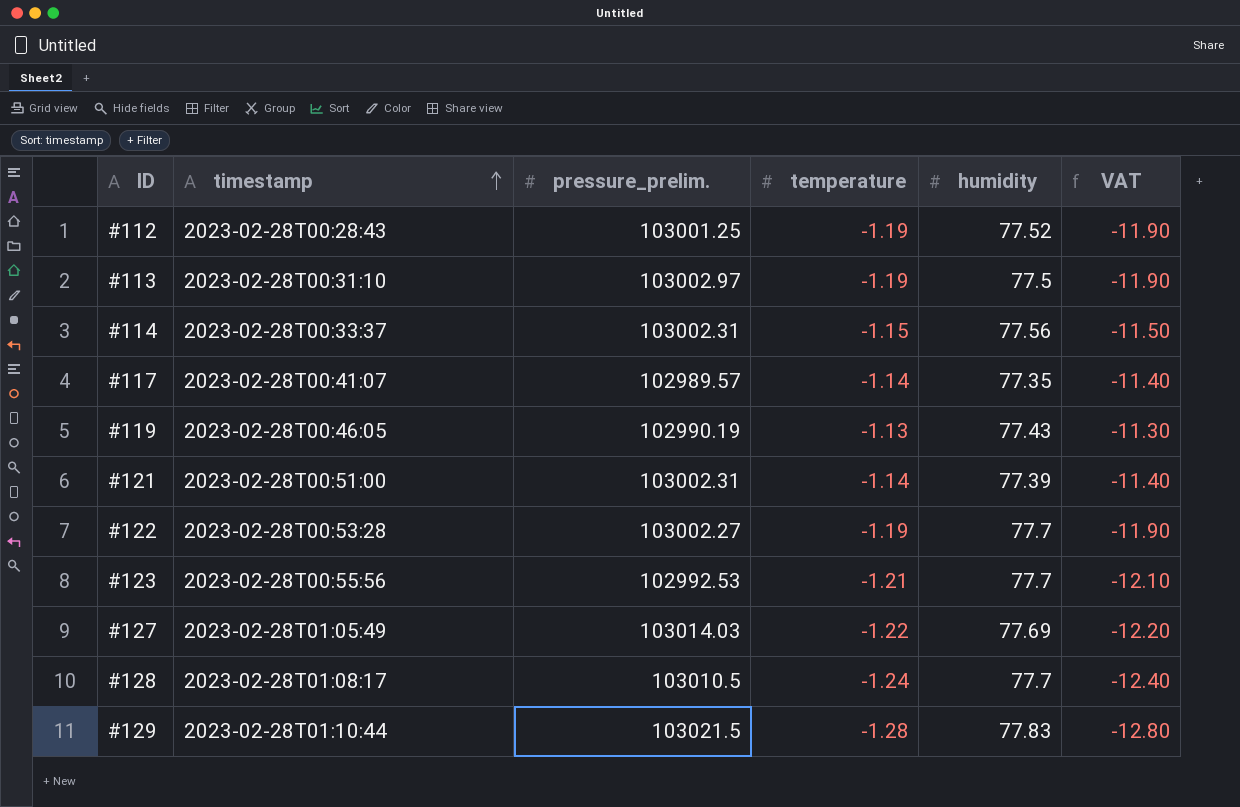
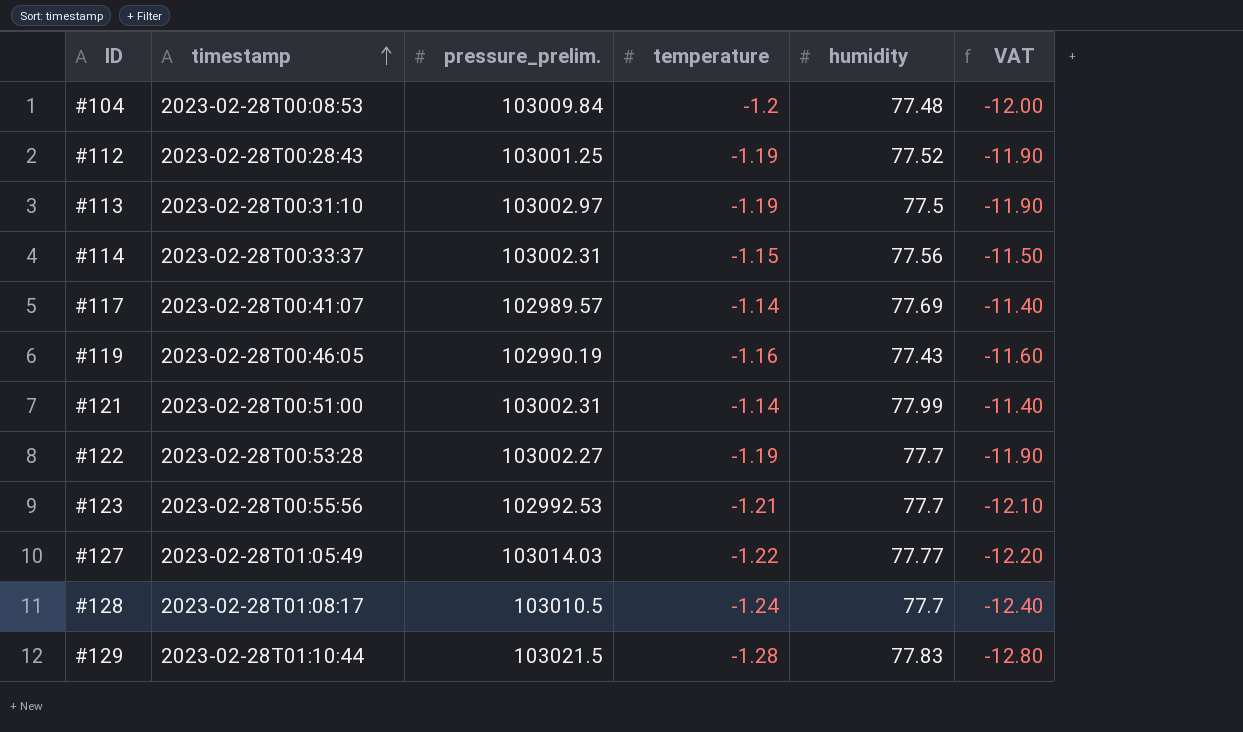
row #104: none -> 2023-02-28T00:08:53 | 103009.84 | -1.2 | 77.48 | -12.00
#117 | humidity: 77.35 -> 77.69
#119 | temperature: -1.13 -> -1.16
#119 | VAT: -11.30 -> -11.60
#121 | humidity: 77.39 -> 77.99
#127 | humidity: 77.69 -> 77.77

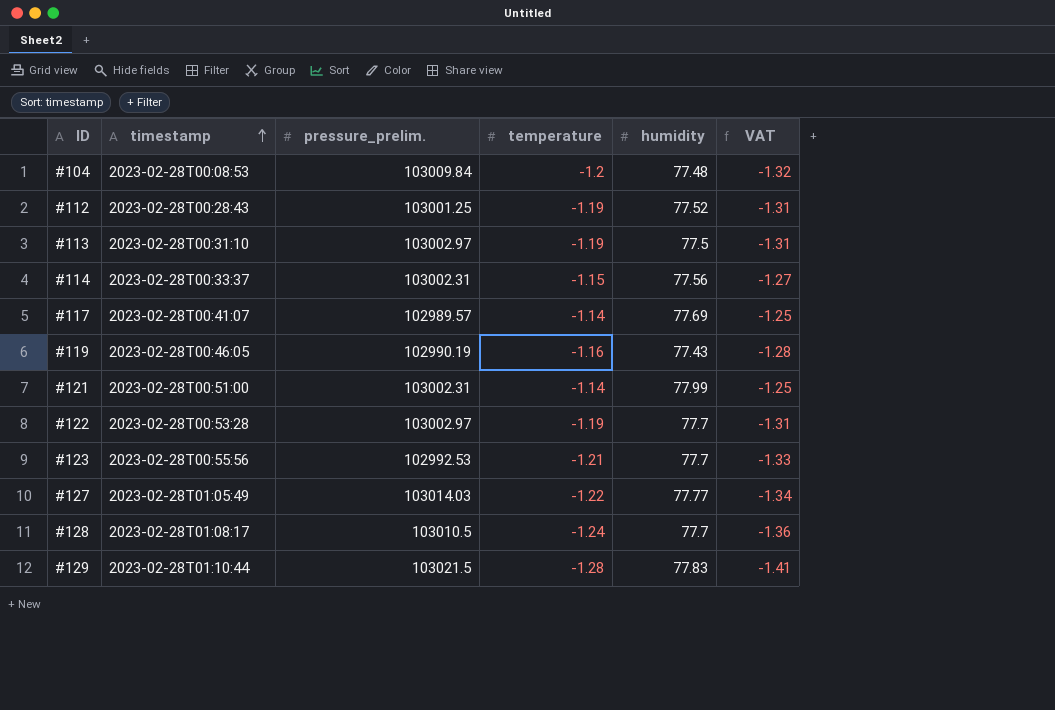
column VAT | formula: [temperature] * 10 -> [temperature] * 1.1
#122 | pressure_prelim.: 103002.27 -> 103002.97

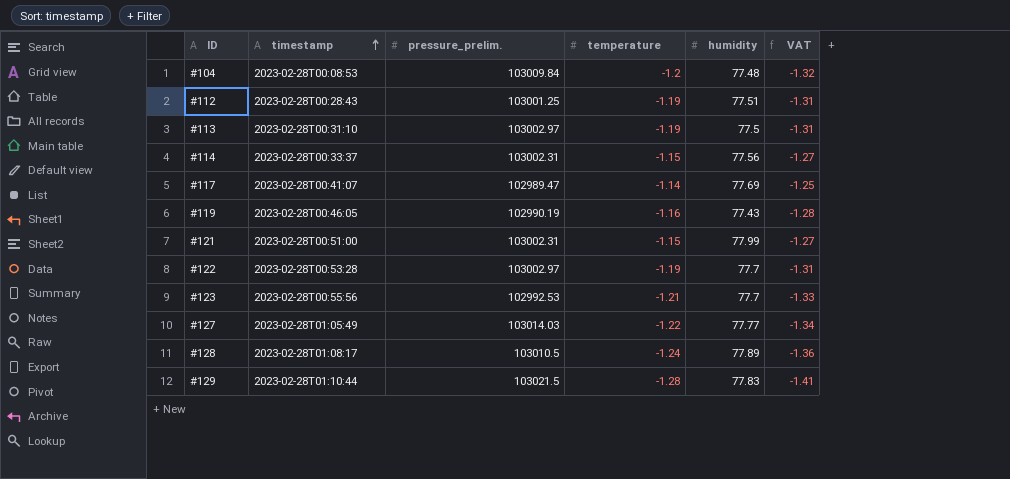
#112 | humidity: 77.52 -> 77.51
#117 | pressure_prelim.: 102989.57 -> 102989.47
#121 | temperature: -1.14 -> -1.15
#121 | VAT: -1.25 -> -1.27
#128 | humidity: 77.7 -> 77.89

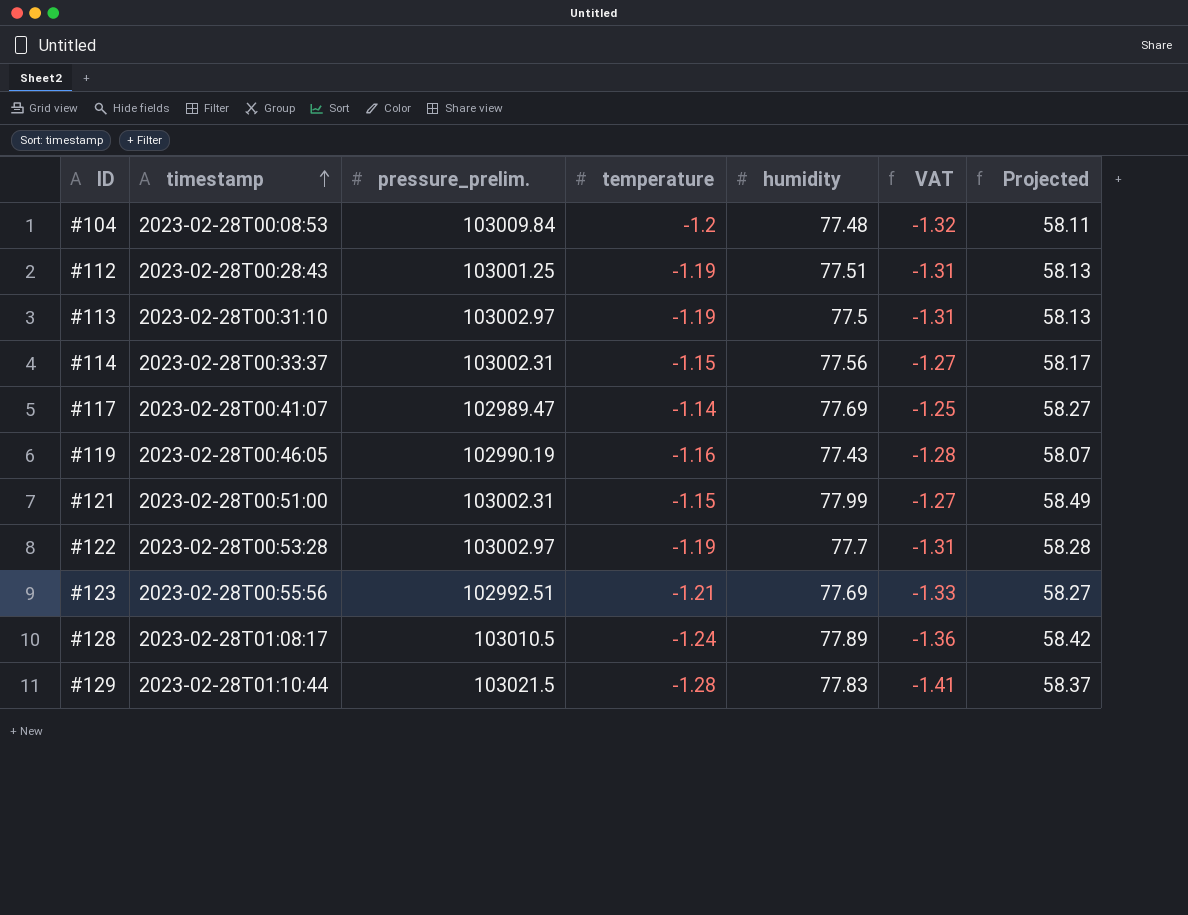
column Projected | formula: none -> [humidity] * 0.75
row #127: 2023-02-28T01:05:49 | 103014.03 | -1.22 | 77.77 | -1.34 -> none
#123 | pressure_prelim.: 102992.53 -> 102992.51
#123 | humidity: 77.7 -> 77.69

